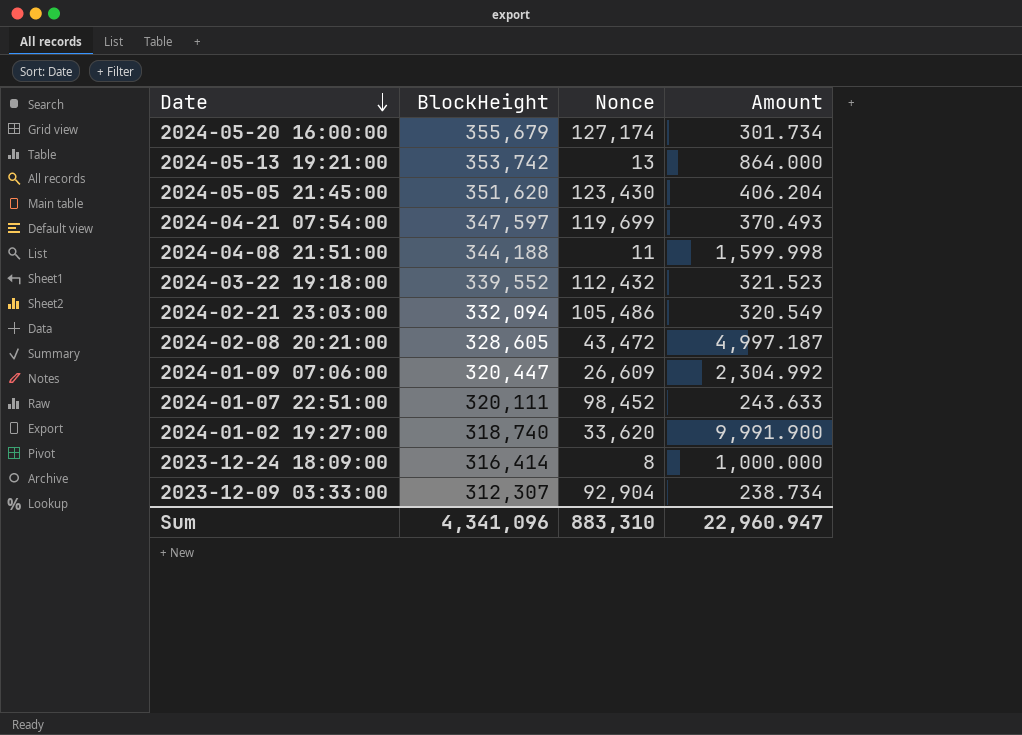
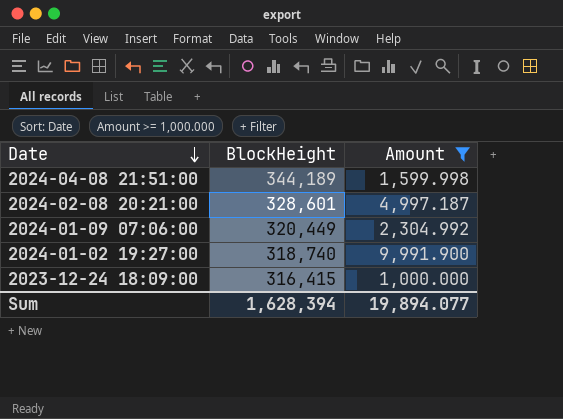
filter: none -> Amount >= 1,000.000
column Nonce | position: 3 -> none
2024-04-08 21:51:00 | BlockHeight: 344,188 -> 344,189
2024-02-08 20:21:00 | BlockHeight: 328,605 -> 328,601
2024-01-09 07:06:00 | BlockHeight: 320,447 -> 320,449
2023-12-24 18:09:00 | BlockHeight: 316,414 -> 316,415
Sum | BlockHeight: 4,341,096 -> 1,628,394
Sum | Amount: 22,960.947 -> 19,894.077

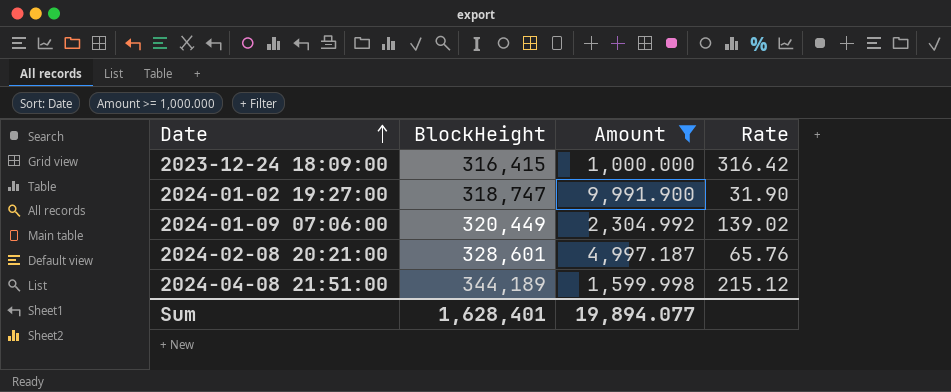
row order: Date descending -> Date ascending
column Rate | formula: none -> [BlockHeight] / [Amount]
2024-01-02 19:27:00 | BlockHeight: 318,740 -> 318,747
Sum | BlockHeight: 1,628,394 -> 1,628,401

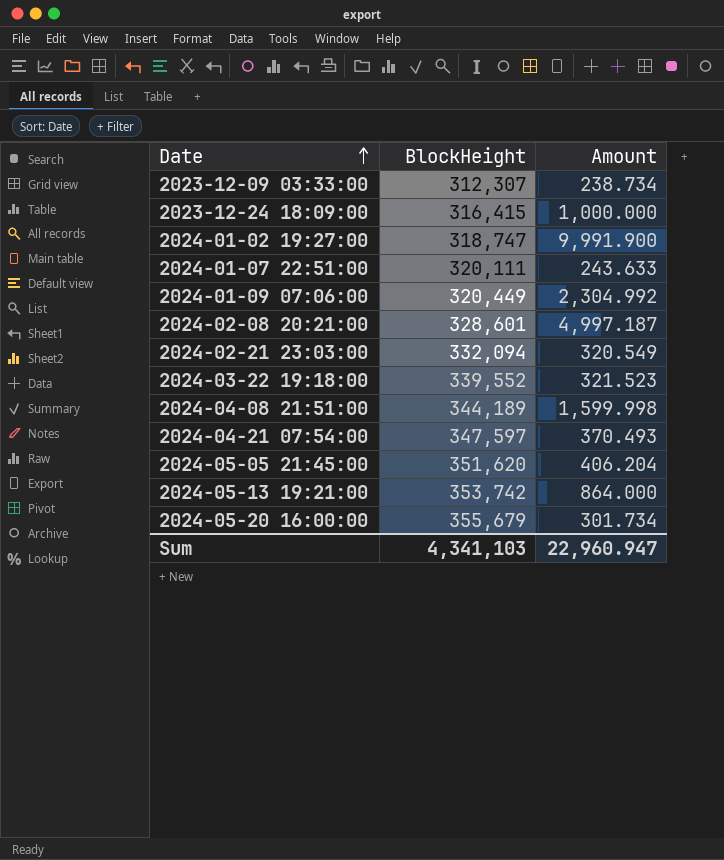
filter: Amount >= 1,000.000 -> none
column Rate | formula: [BlockHeight] / [Amount] -> none
Sum | BlockHeight: 1,628,401 -> 4,341,103
Sum | Amount: 19,894.077 -> 22,960.947

